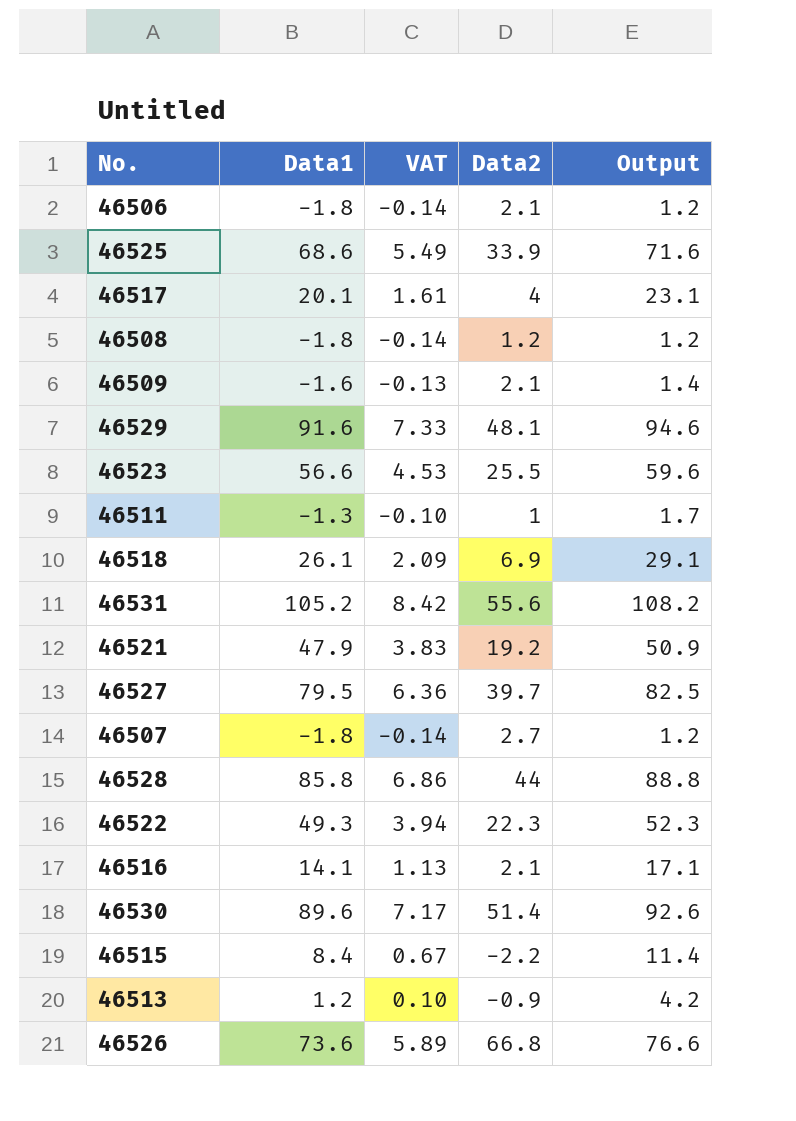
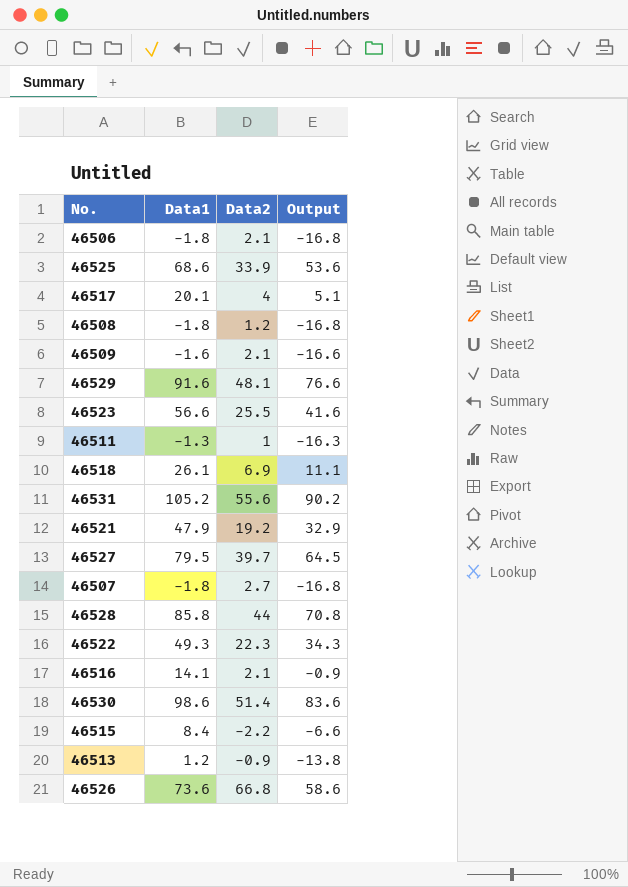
column VAT | formula: [Data1] * 0.08 -> none
column Output | formula: [Data1] + 3 -> [Data1] - 15
46530 | Data1: 89.6 -> 98.6

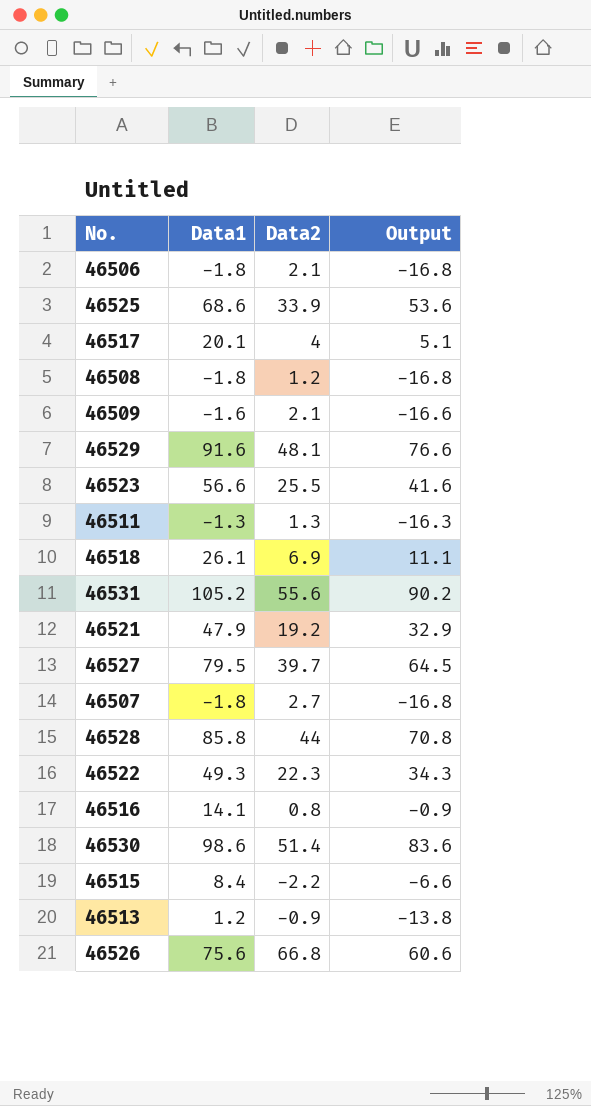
46511 | Data2: 1 -> 1.3
46516 | Data2: 2.1 -> 0.8
46526 | Data1: 73.6 -> 75.6
46526 | Output: 58.6 -> 60.6

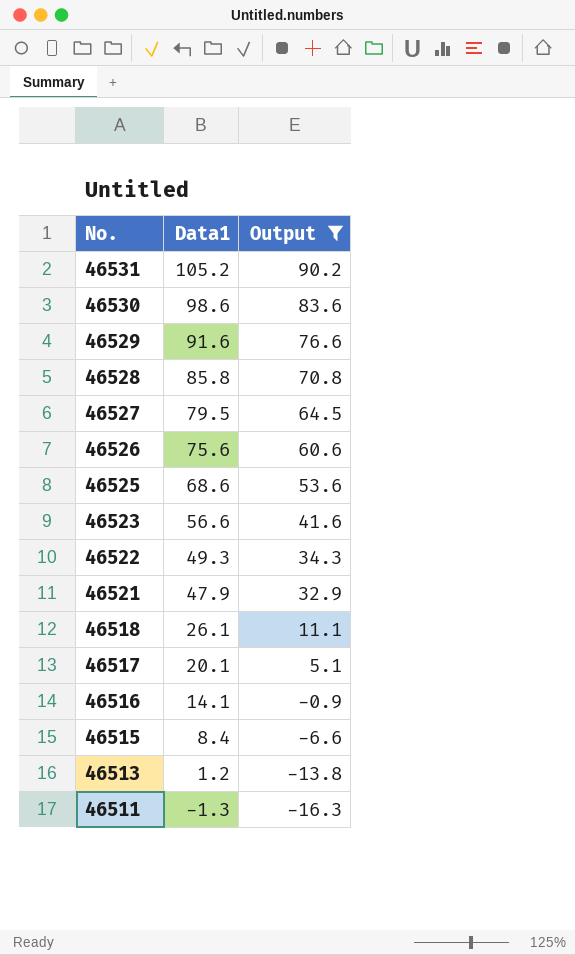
filter: none -> Output >= -16.3
row order: none -> No. descending
column Data2 | position: 3 -> none

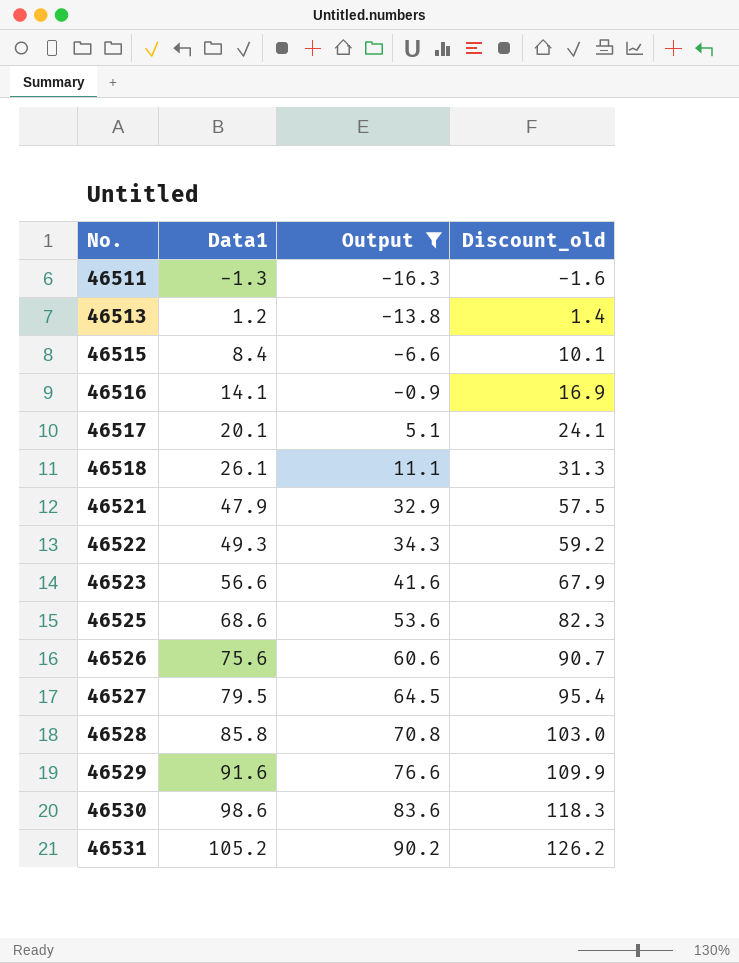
row order: No. descending -> No. ascending
column Discount_old | formula: none -> [Data1] * 1.2

